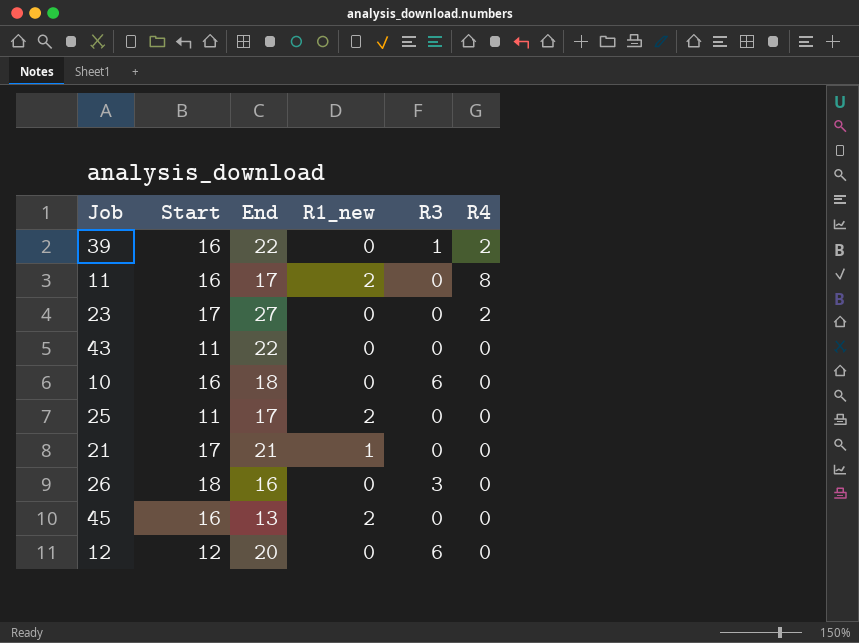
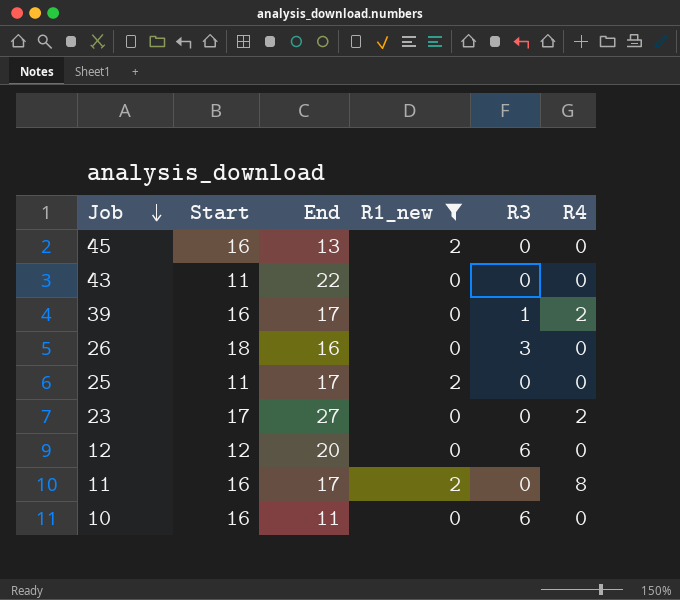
filter: none -> R1_new != 1
row order: none -> Job descending
39 | End: 22 -> 17
10 | End: 18 -> 11

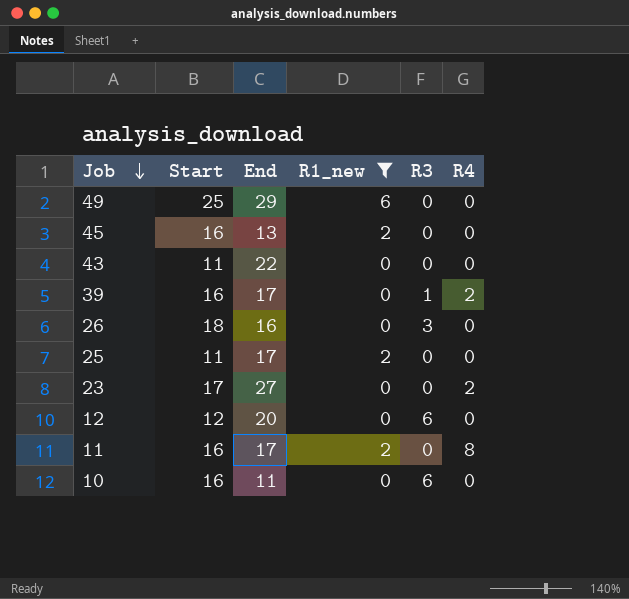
row 49: none -> 25 | 29 | 6 | 0 | 0

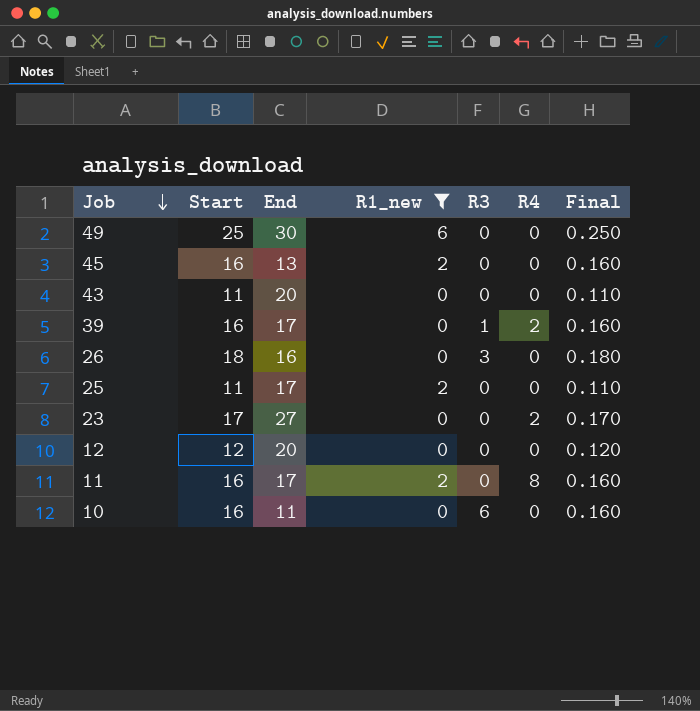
column Final | formula: none -> [Start] * 0.01
49 | End: 29 -> 30
43 | End: 22 -> 20
12 | R3: 6 -> 0

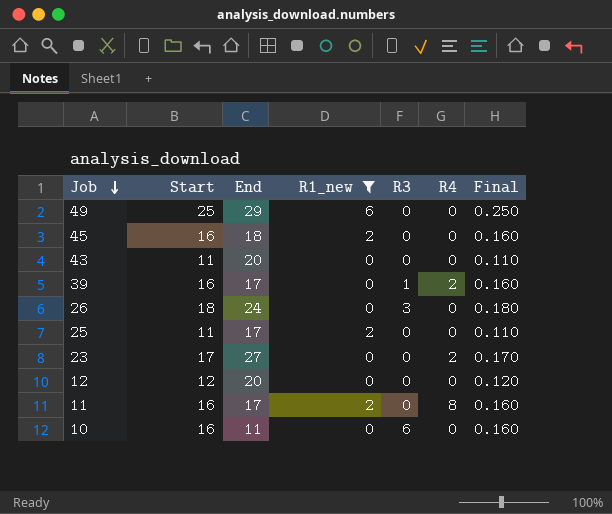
49 | End: 30 -> 29
45 | End: 13 -> 18
26 | End: 16 -> 24

